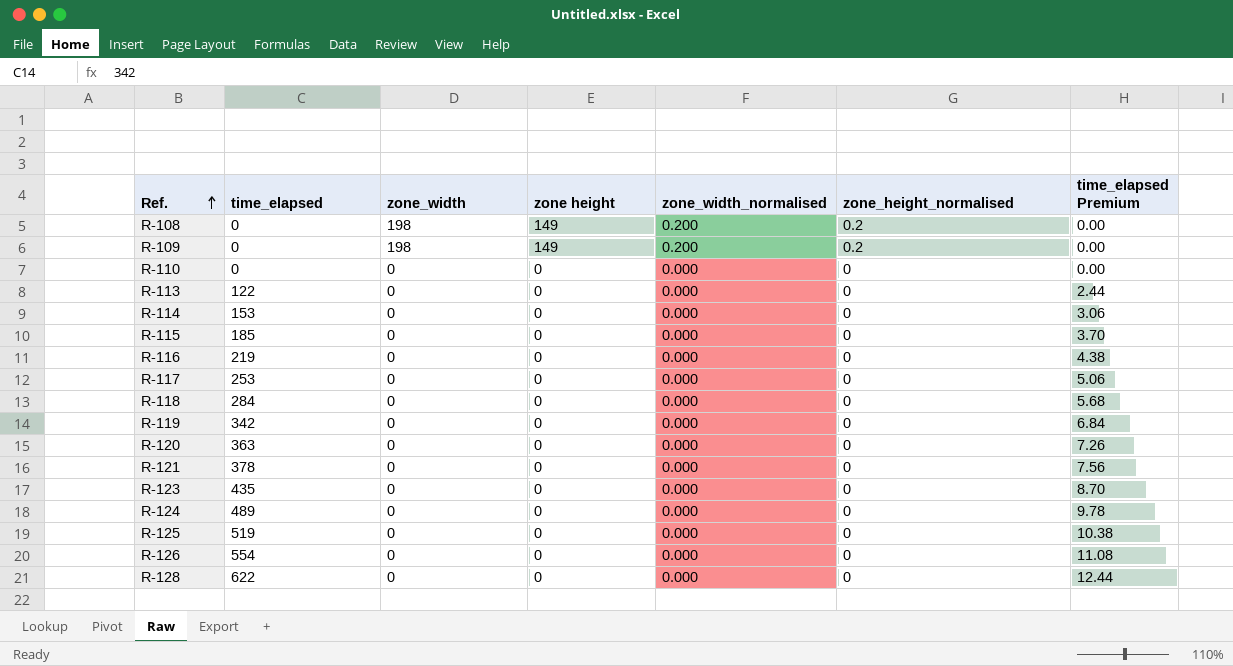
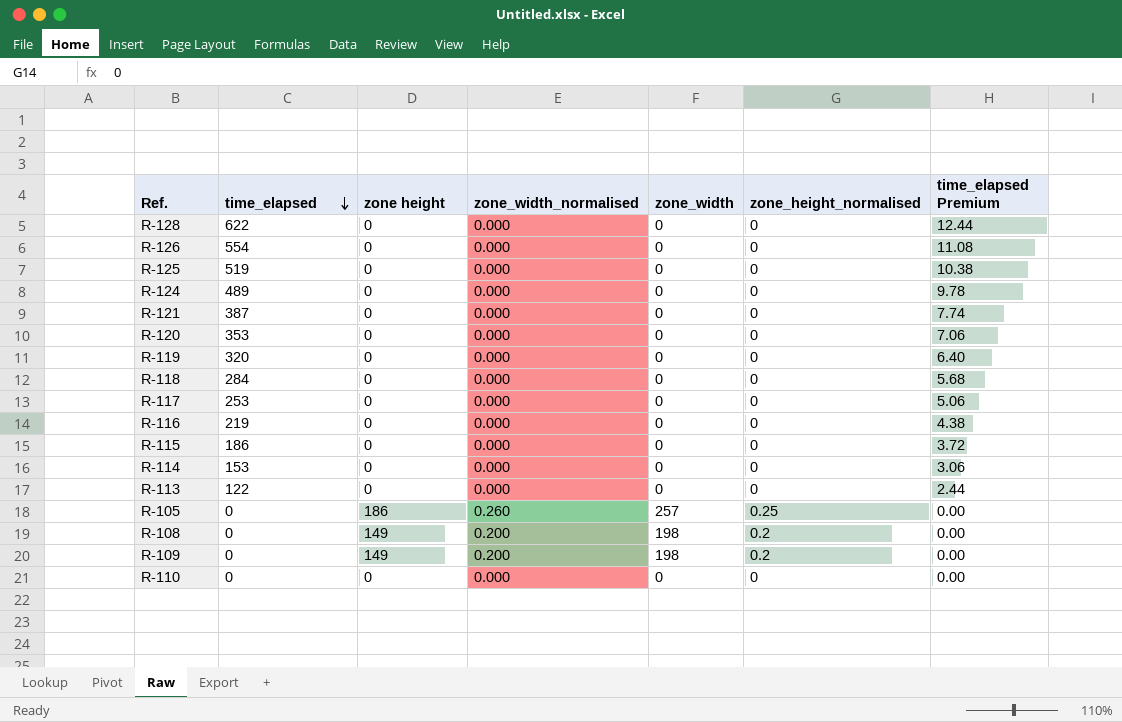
row order: Ref. ascending -> time_elapsed descending
column zone_width | position: 3 -> 5
row R-123: 435 | 0 | 0 | 0.000 | 0 | 8.70 -> none
R-121 | time_elapsed: 378 -> 387
R-121 | time_elapsed Premium: 7.56 -> 7.74
R-120 | time_elapsed: 363 -> 353
R-120 | time_elapsed Premium: 7.26 -> 7.06
R-119 | time_elapsed: 342 -> 320
R-119 | time_elapsed Premium: 6.84 -> 6.40
R-115 | time_elapsed: 185 -> 186
R-115 | time_elapsed Premium: 3.70 -> 3.72
row R-105: none -> 0 | 186 | 0.260 | 257 | 0.25 | 0.00

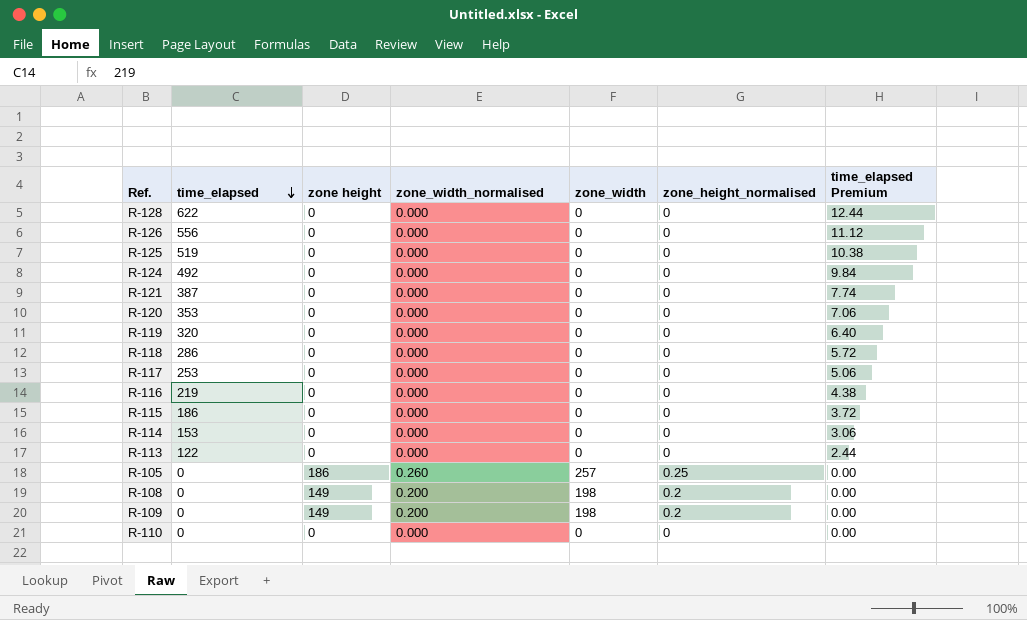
R-126 | time_elapsed: 554 -> 556
R-126 | time_elapsed Premium: 11.08 -> 11.12
R-124 | time_elapsed: 489 -> 492
R-124 | time_elapsed Premium: 9.78 -> 9.84
R-118 | time_elapsed: 284 -> 286
R-118 | time_elapsed Premium: 5.68 -> 5.72

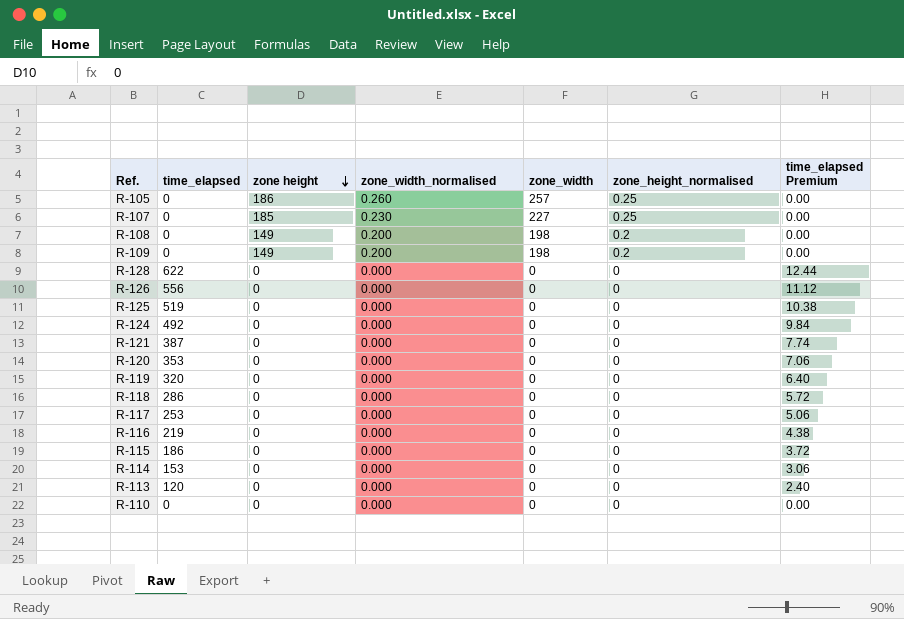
row order: time_elapsed descending -> zone height descending
row R-107: none -> 0 | 185 | 0.230 | 227 | 0.25 | 0.00
R-113 | time_elapsed: 122 -> 120
R-113 | time_elapsed Premium: 2.44 -> 2.40

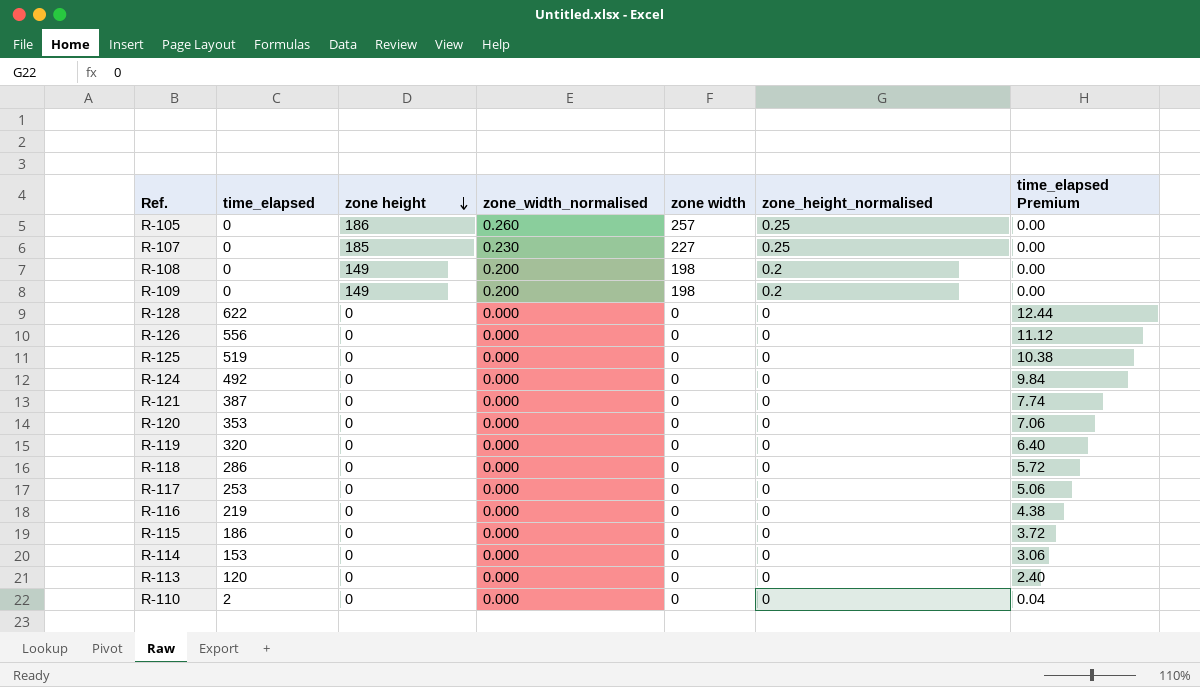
column name: zone_width -> zone width
R-110 | time_elapsed: 0 -> 2
R-110 | time_elapsed Premium: 0.00 -> 0.04

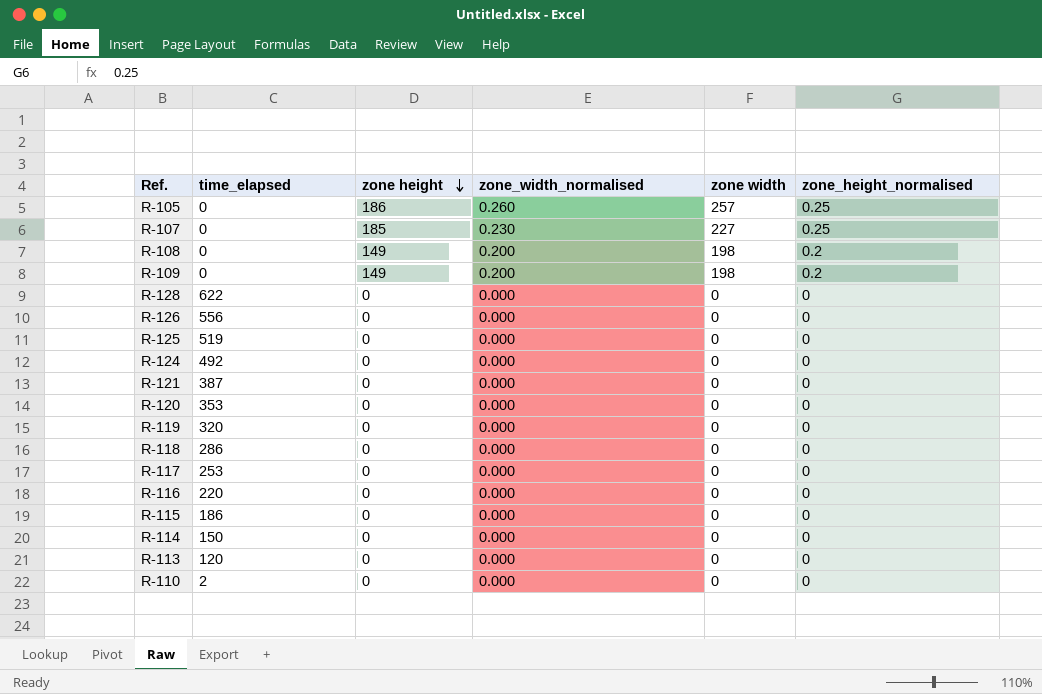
column time_elapsed Premium | formula: [time_elapsed] * 0.02 -> none
R-116 | time_elapsed: 219 -> 220
R-114 | time_elapsed: 153 -> 150

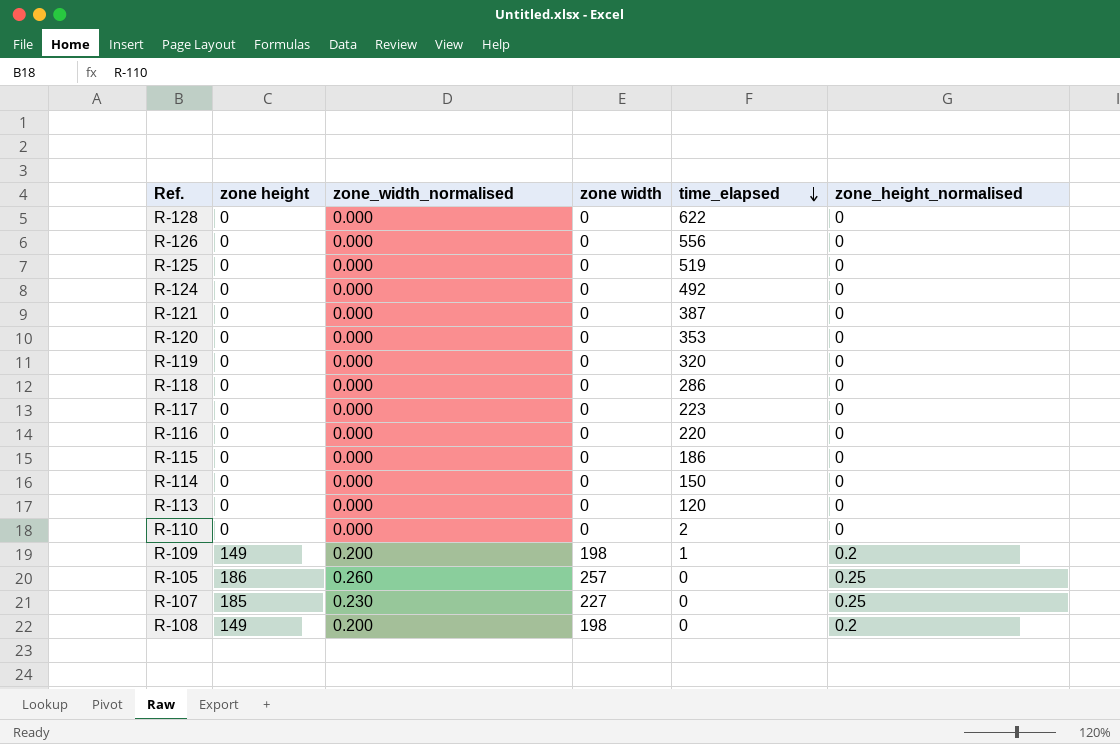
row order: zone height descending -> time_elapsed descending
column time_elapsed | position: 2 -> 5
R-117 | time_elapsed: 253 -> 223
R-109 | time_elapsed: 0 -> 1

